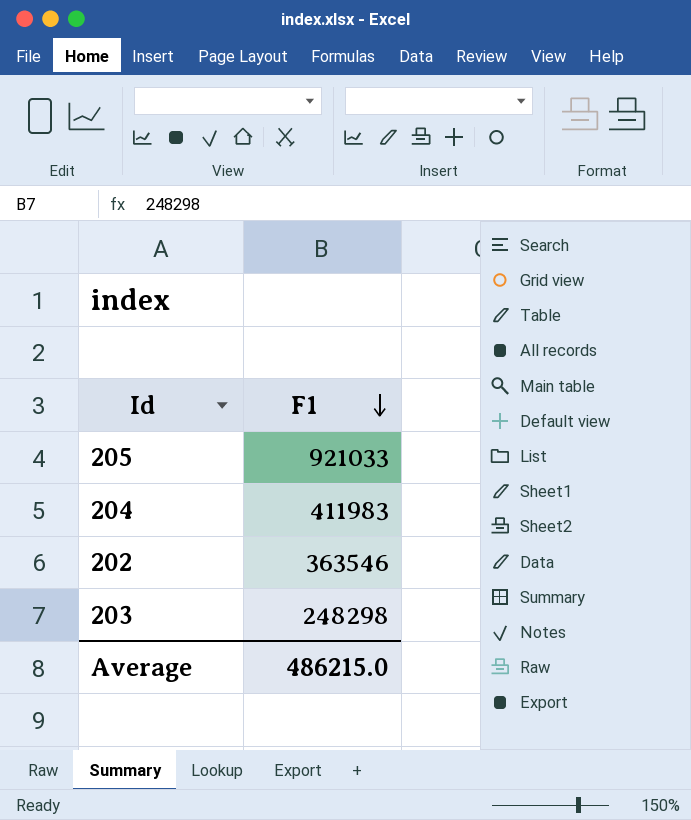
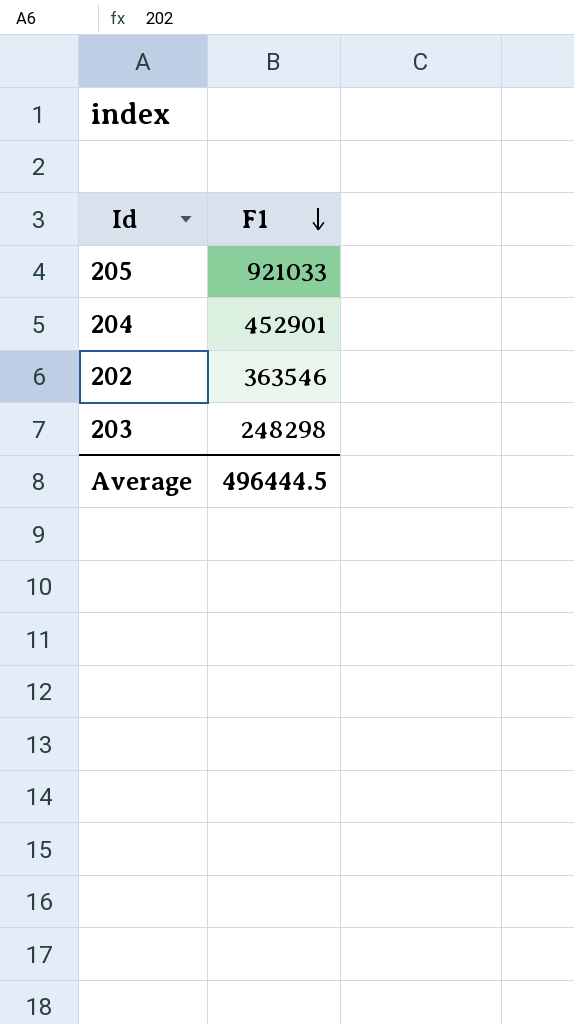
204 | F1: 411983 -> 452901
Average | F1: 486215.0 -> 496444.5

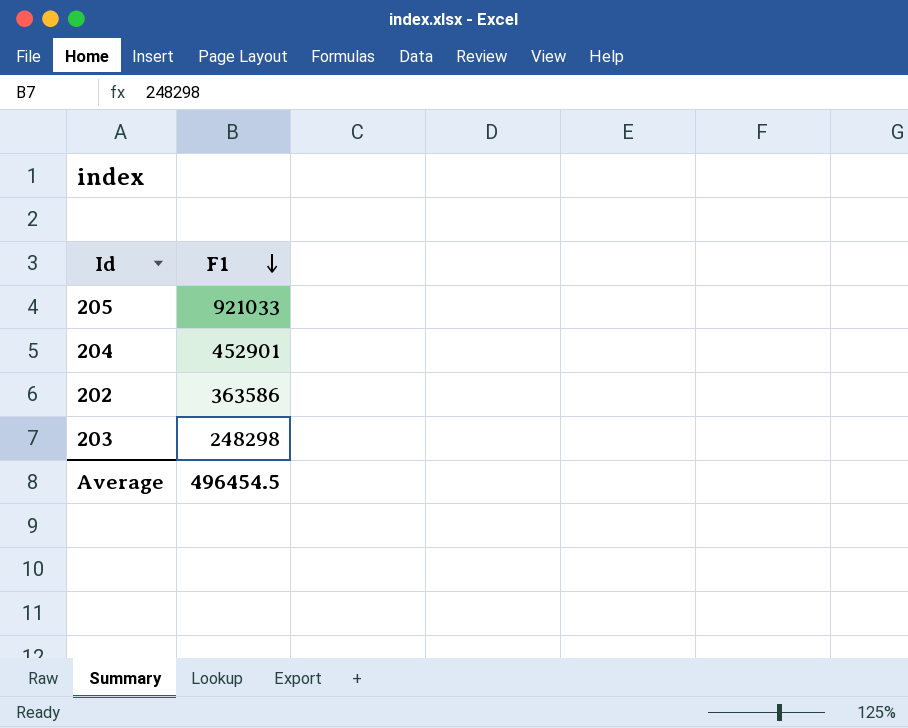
202 | F1: 363546 -> 363586
Average | F1: 496444.5 -> 496454.5

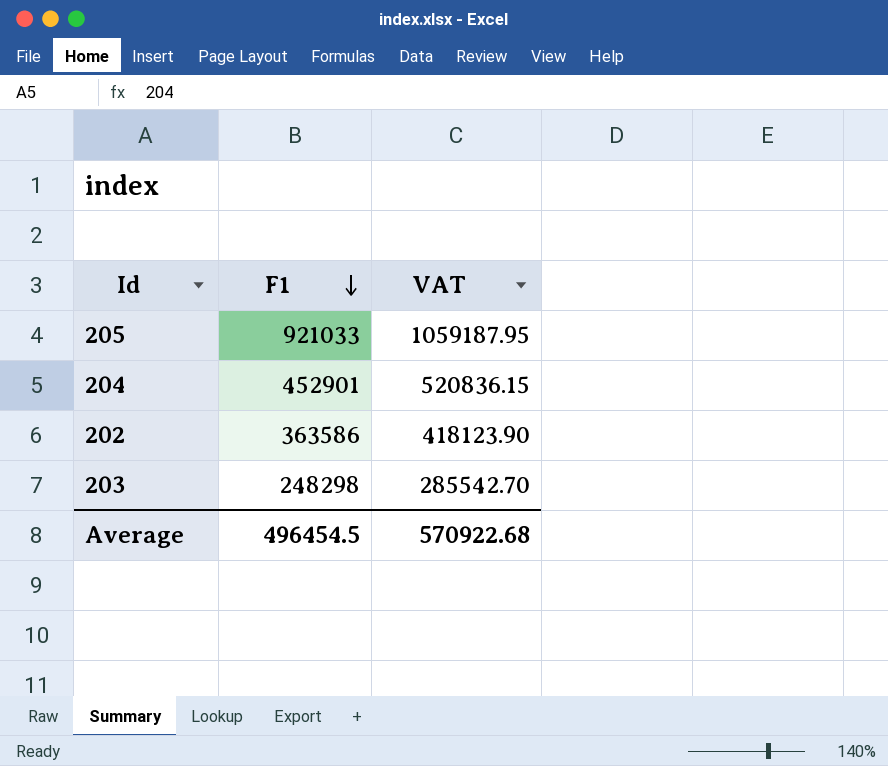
column VAT | formula: none -> [F1] * 1.15

